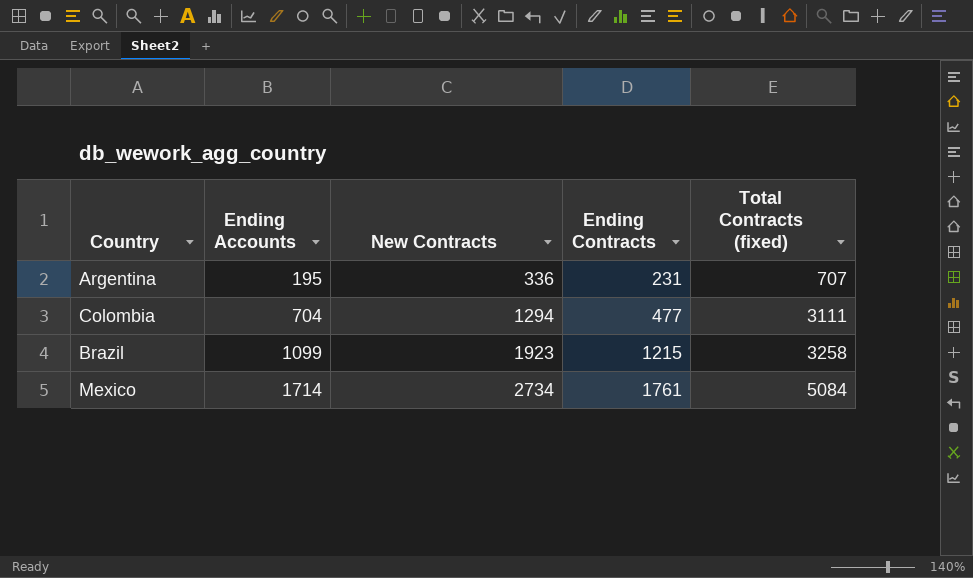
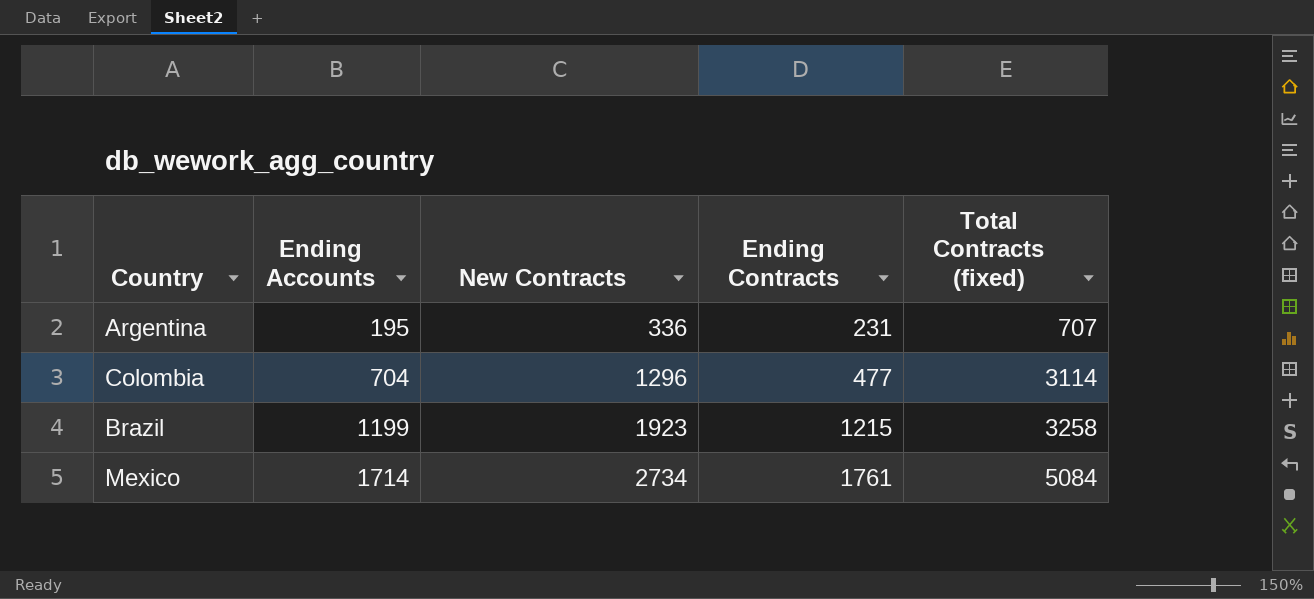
Colombia | New Contracts: 1294 -> 1296
Colombia | Total Contracts (fixed): 3111 -> 3114
Brazil | Ending Accounts: 1099 -> 1199

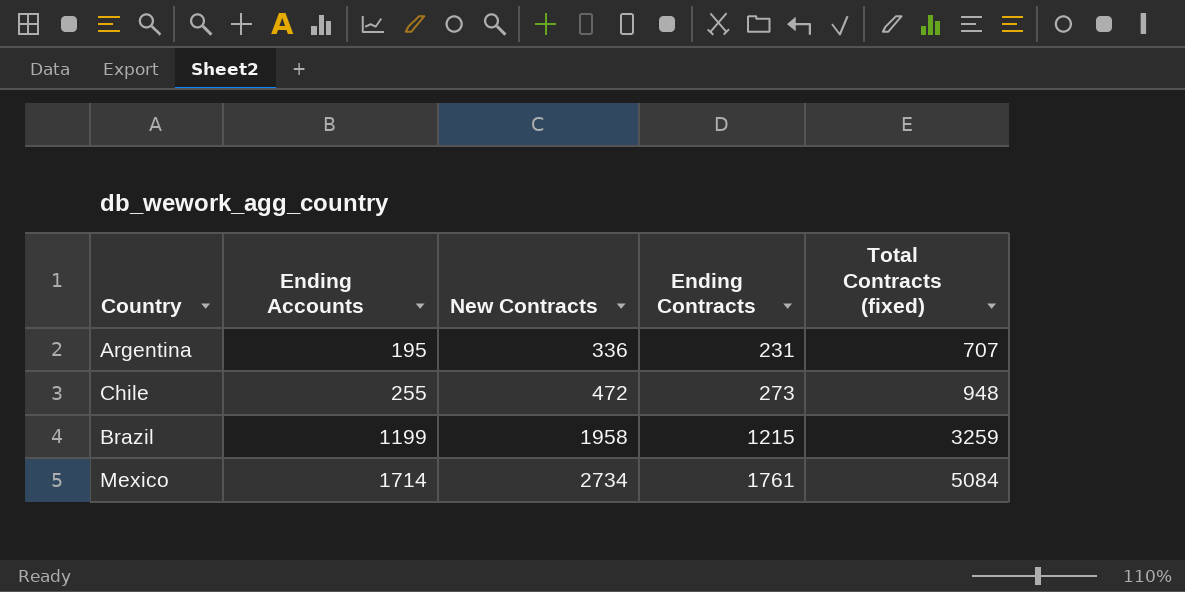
row Colombia: 704 | 1296 | 477 | 3114 -> none
row Chile: none -> 255 | 472 | 273 | 948
Brazil | New Contracts: 1923 -> 1958
Brazil | Total Contracts (fixed): 3258 -> 3259

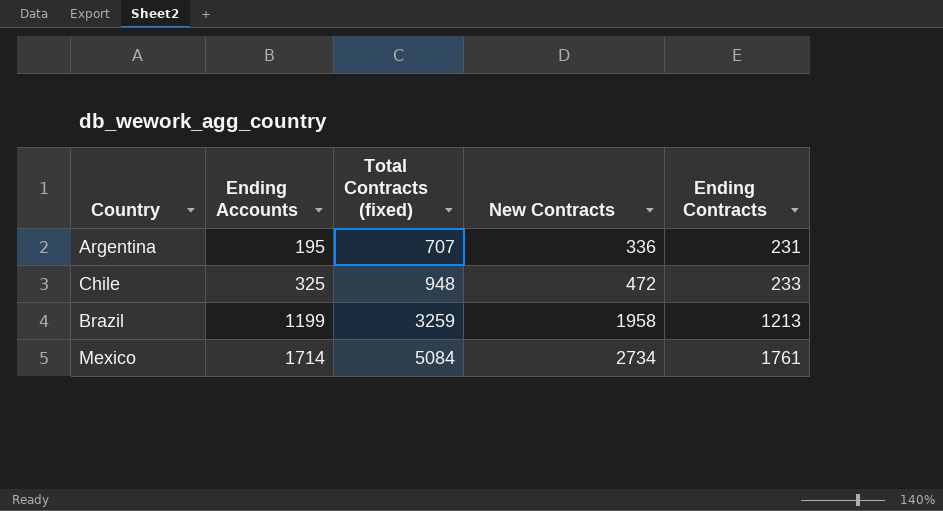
column Total Contracts (fixed) | position: 5 -> 3
Chile | Ending Accounts: 255 -> 325
Chile | Ending Contracts: 273 -> 233
Brazil | Ending Contracts: 1215 -> 1213

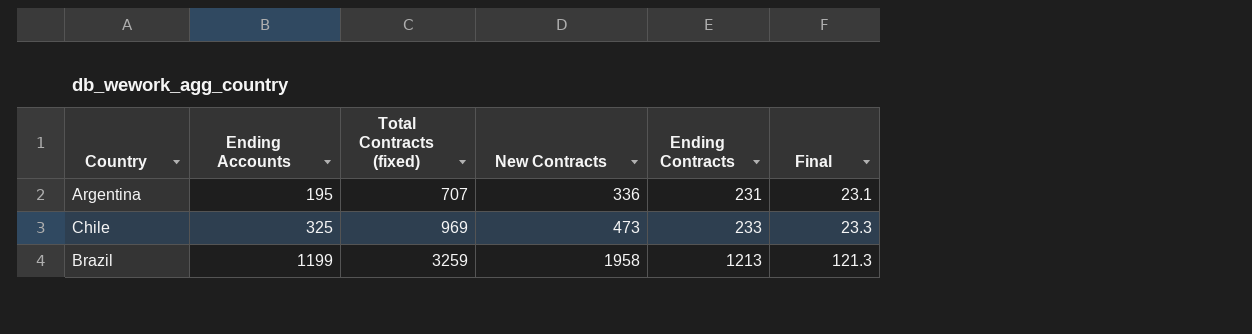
column Final | formula: none -> [Ending Contracts] * 0.1
row Mexico: 1714 | 5084 | 2734 | 1761 -> none
Chile | Total Contracts (fixed): 948 -> 969
Chile | New Contracts: 472 -> 473

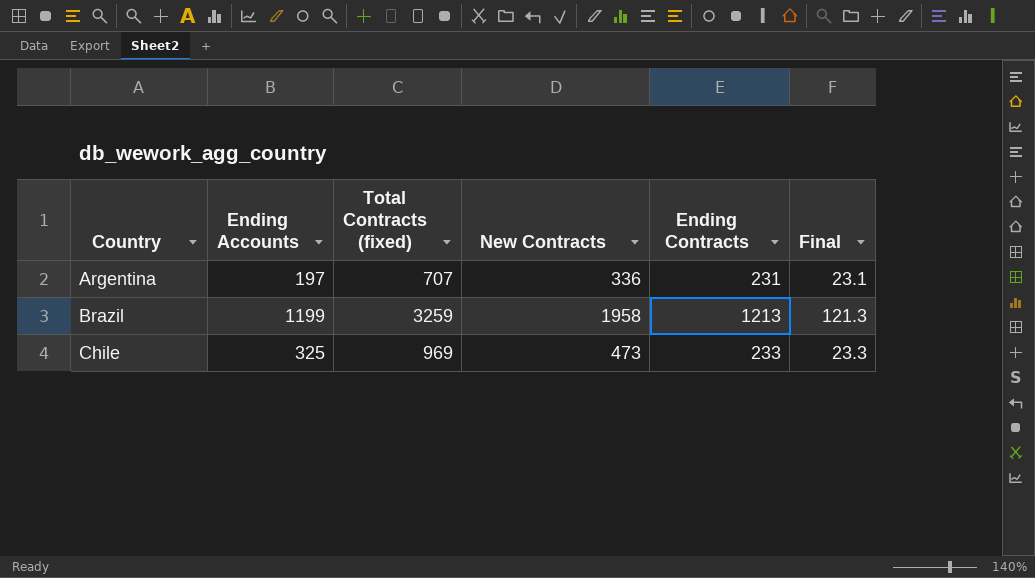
row order: Ending Accounts ascending -> Country ascending
Argentina | Ending Accounts: 195 -> 197

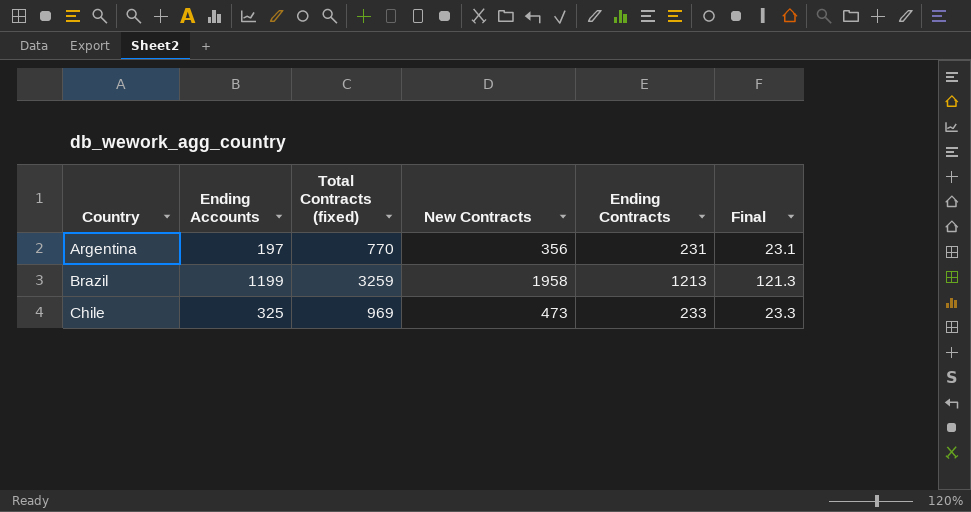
Argentina | Total Contracts (fixed): 707 -> 770
Argentina | New Contracts: 336 -> 356

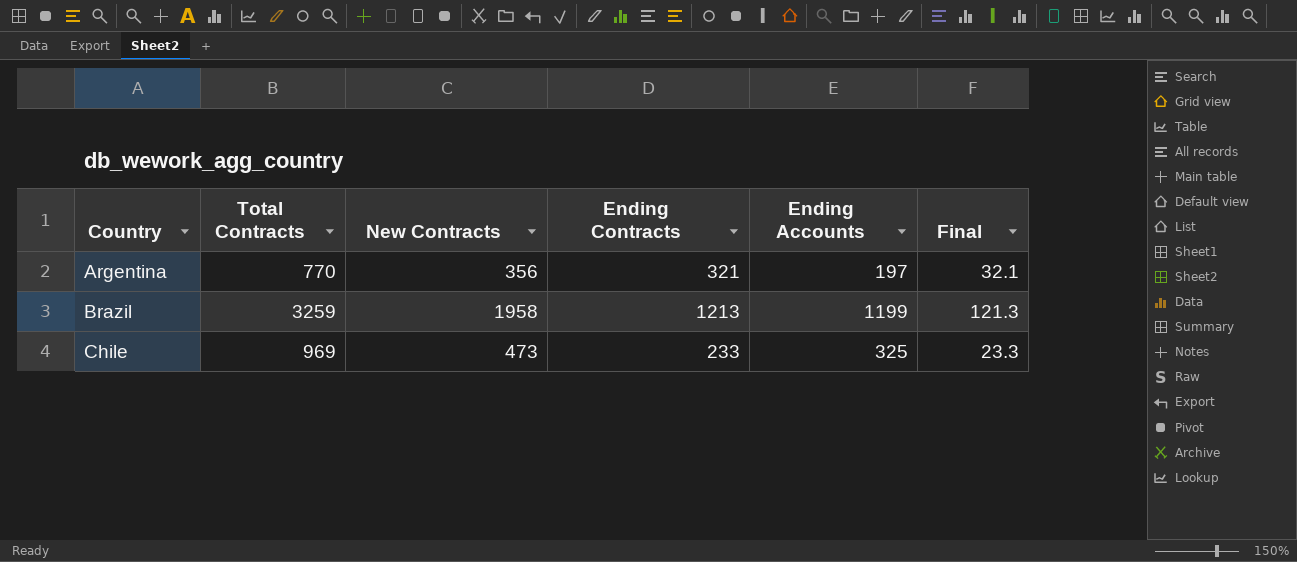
column name: Total Contracts (fixed) -> Total Contracts
column Ending Accounts | position: 2 -> 5
Argentina | Ending Contracts: 231 -> 321
Argentina | Final: 23.1 -> 32.1

